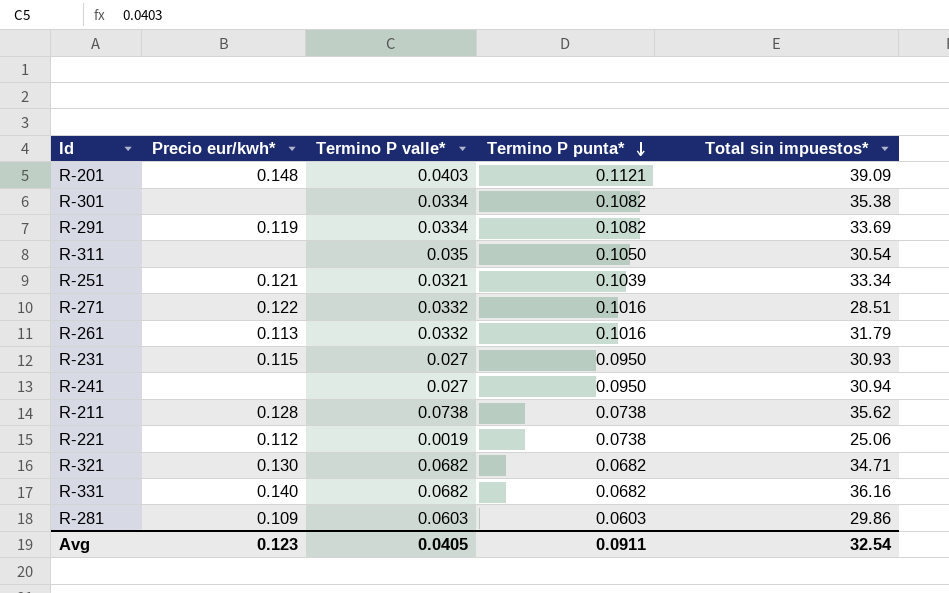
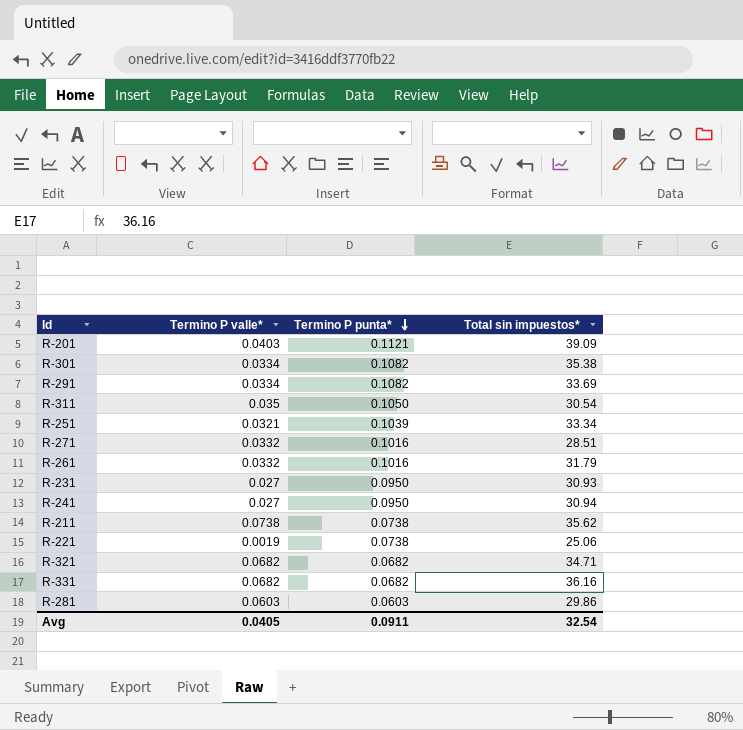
column Precio eur/kwh* | position: 2 -> none

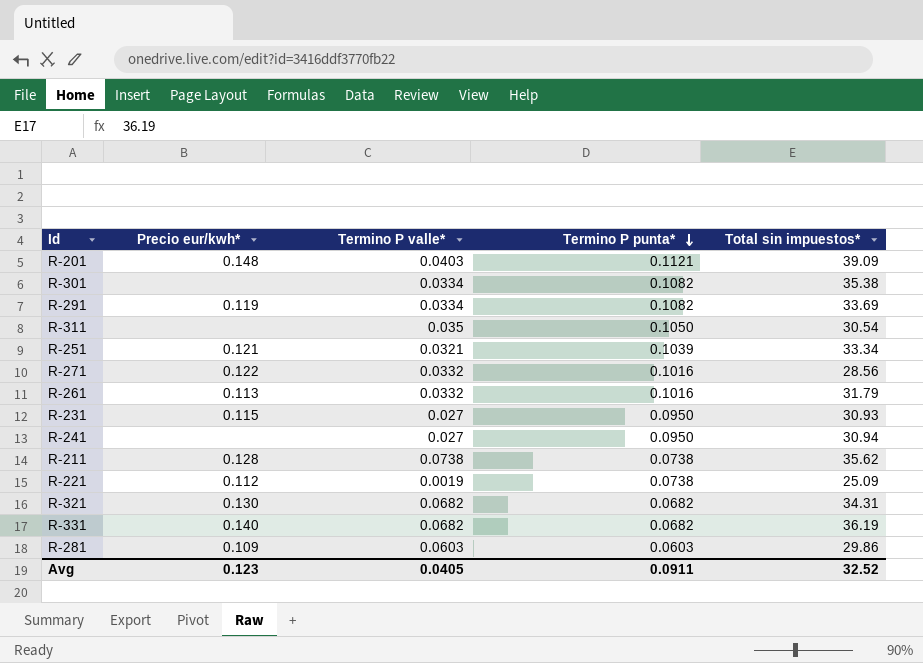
column Precio eur/kwh* | position: none -> 2
R-271 | Total sin impuestos*: 28.51 -> 28.56
R-221 | Total sin impuestos*: 25.06 -> 25.09
R-321 | Total sin impuestos*: 34.71 -> 34.31
R-331 | Total sin impuestos*: 36.16 -> 36.19
Avg | Total sin impuestos*: 32.54 -> 32.52

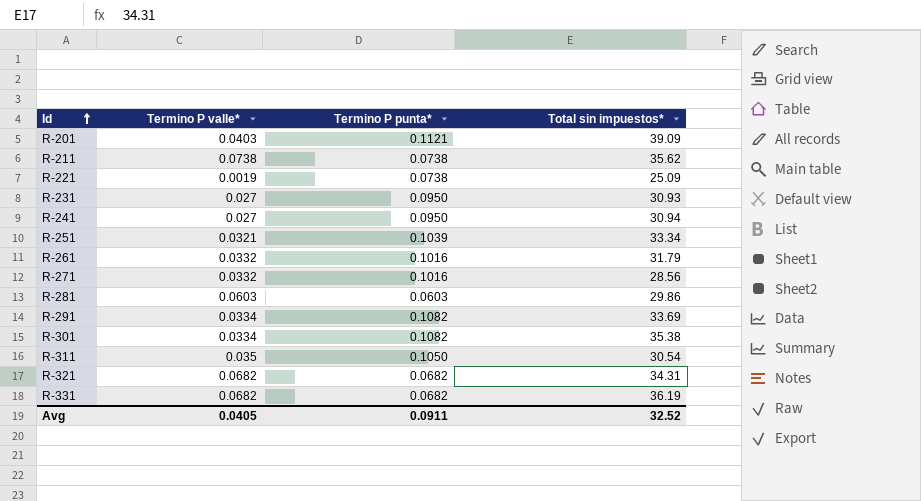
row order: Termino P punta* descending -> Id ascending
column Precio eur/kwh* | position: 2 -> none

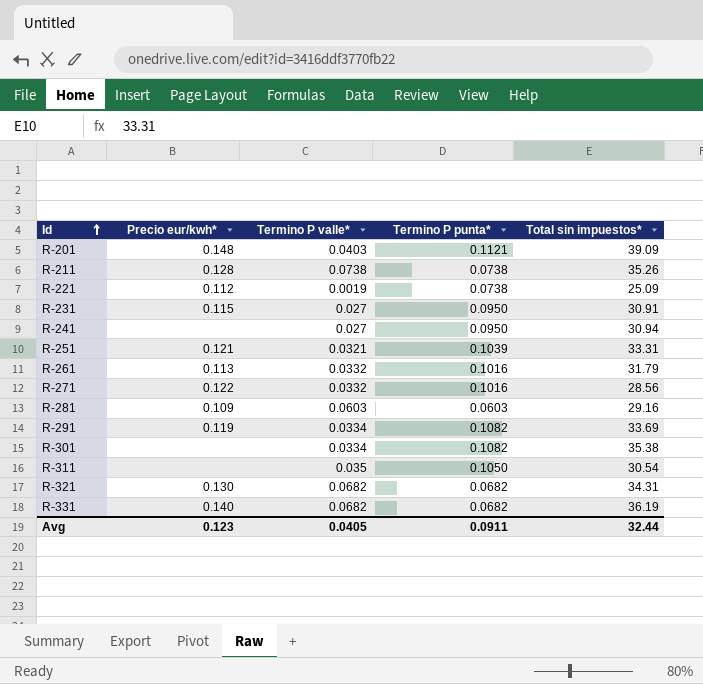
column Precio eur/kwh* | position: none -> 2
R-211 | Total sin impuestos*: 35.62 -> 35.26
R-231 | Total sin impuestos*: 30.93 -> 30.91
R-251 | Total sin impuestos*: 33.34 -> 33.31
R-281 | Total sin impuestos*: 29.86 -> 29.16
Avg | Total sin impuestos*: 32.52 -> 32.44

